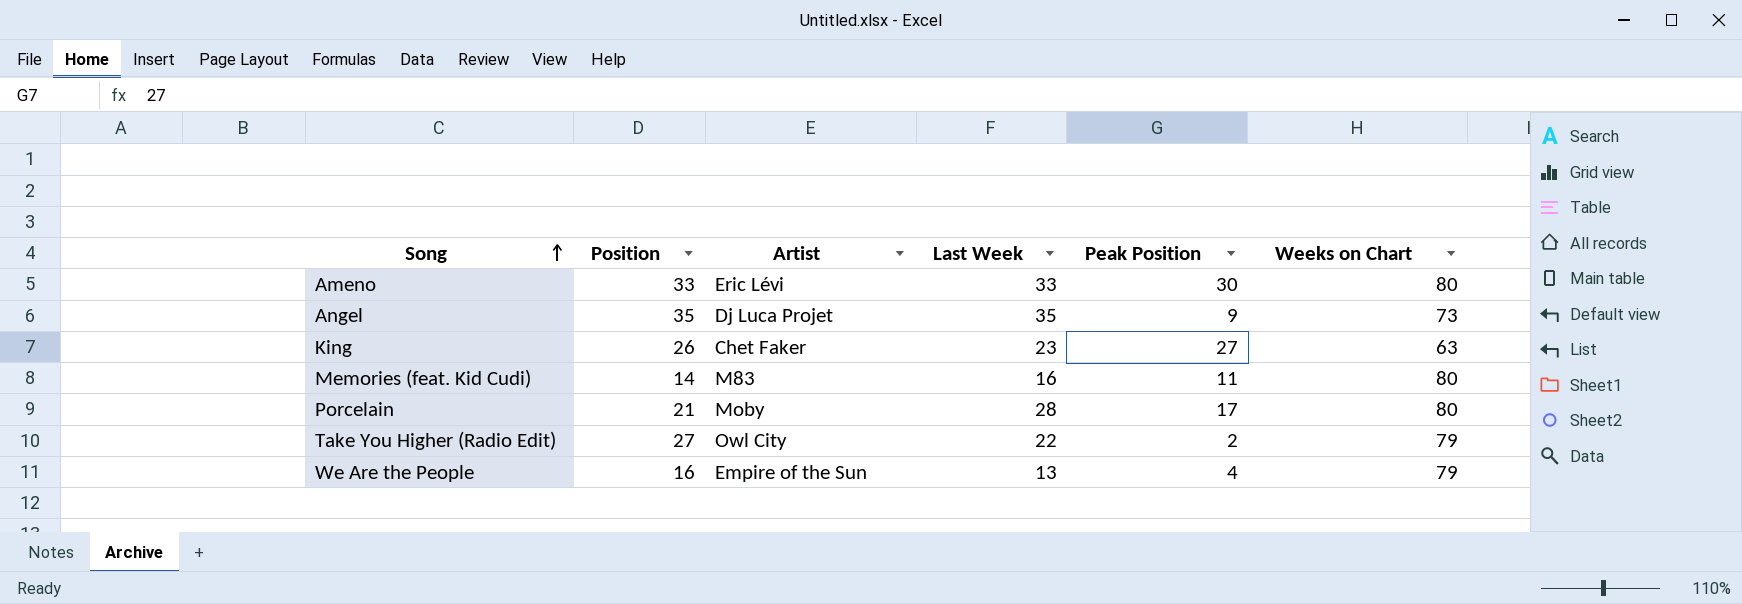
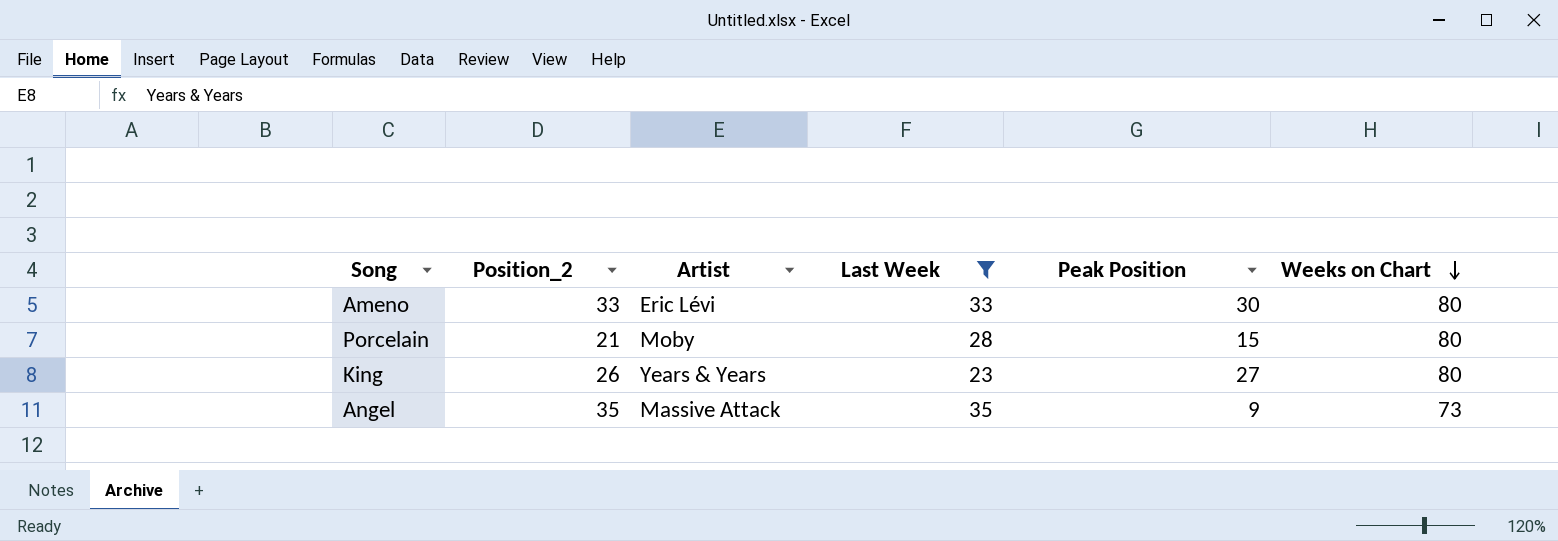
filter: none -> Last Week >= 23
row order: Song ascending -> Weeks on Chart descending
column name: Position -> Position_2
Porcelain | Peak Position: 17 -> 15
King | Artist: Chet Faker -> Years & Years
King | Weeks on Chart: 63 -> 80
Angel | Artist: Dj Luca Projet -> Massive Attack

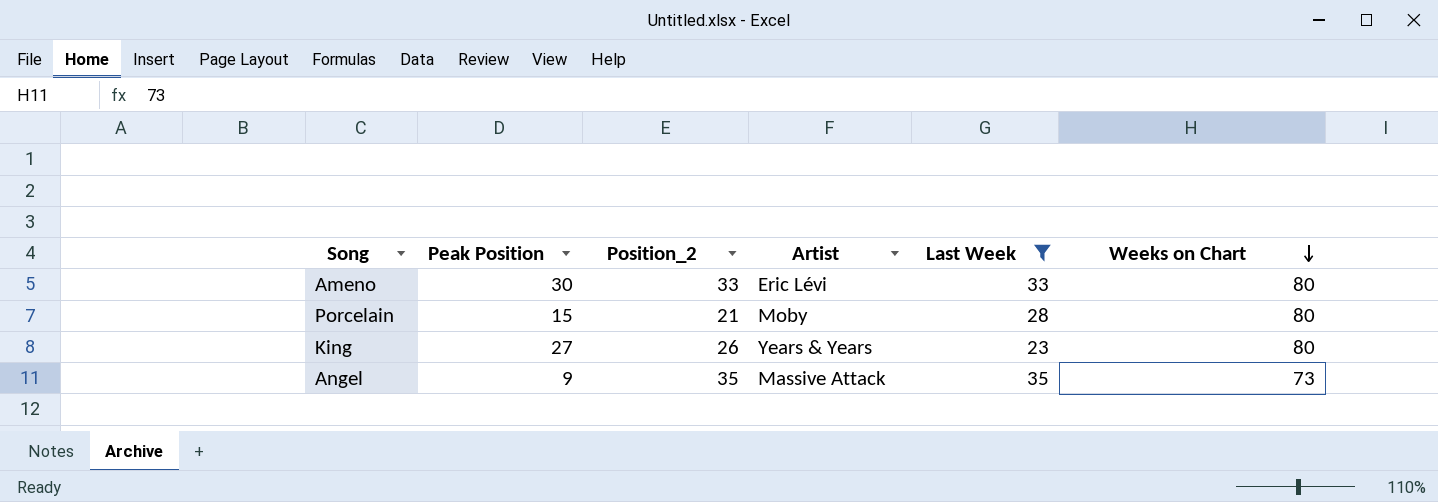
column Peak Position | position: 5 -> 2

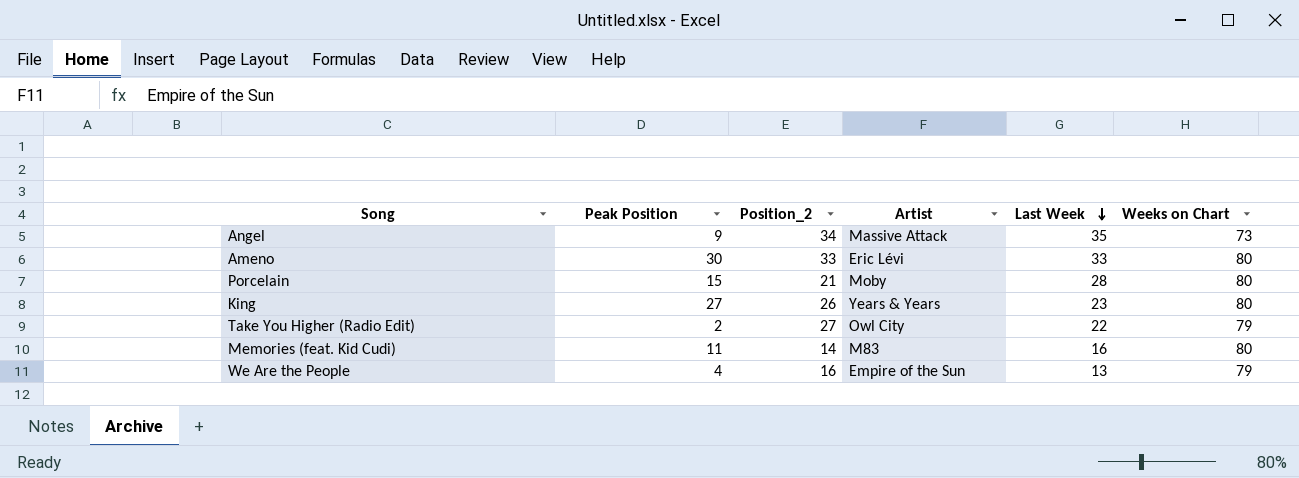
filter: Last Week >= 23 -> none
row order: Weeks on Chart descending -> Last Week descending
Angel | Position_2: 35 -> 34

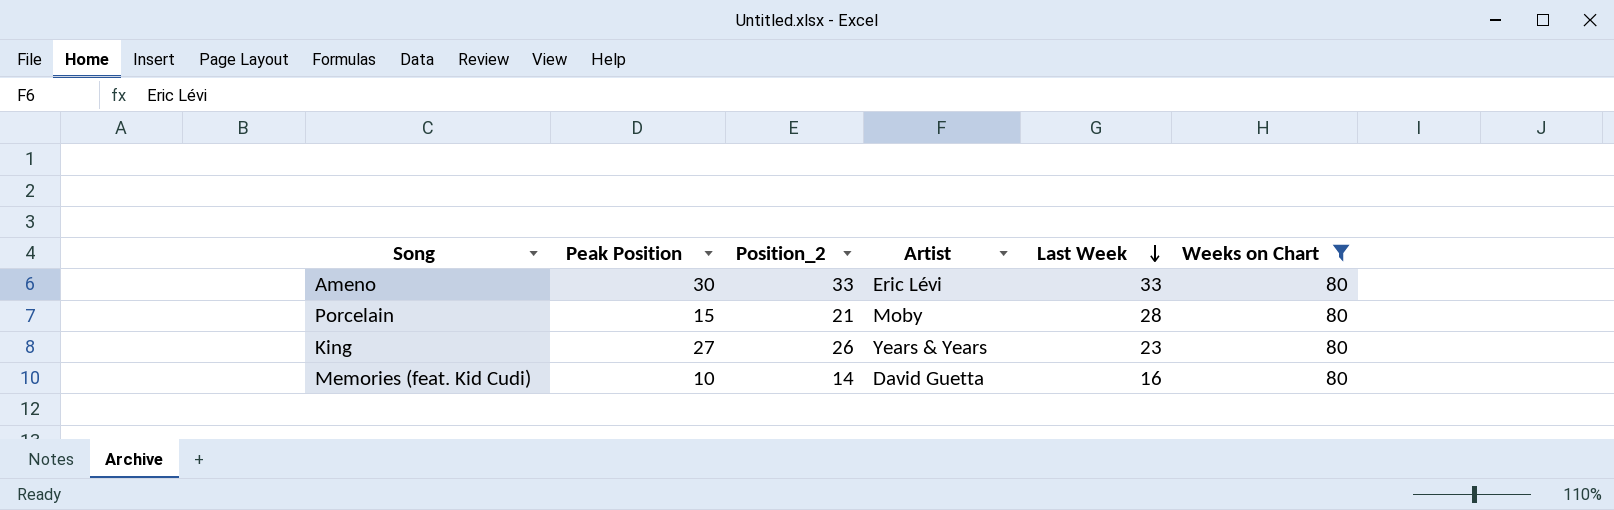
filter: none -> Weeks on Chart = 80
Memories (feat. Kid Cudi) | Peak Position: 11 -> 10
Memories (feat. Kid Cudi) | Artist: M83 -> David Guetta

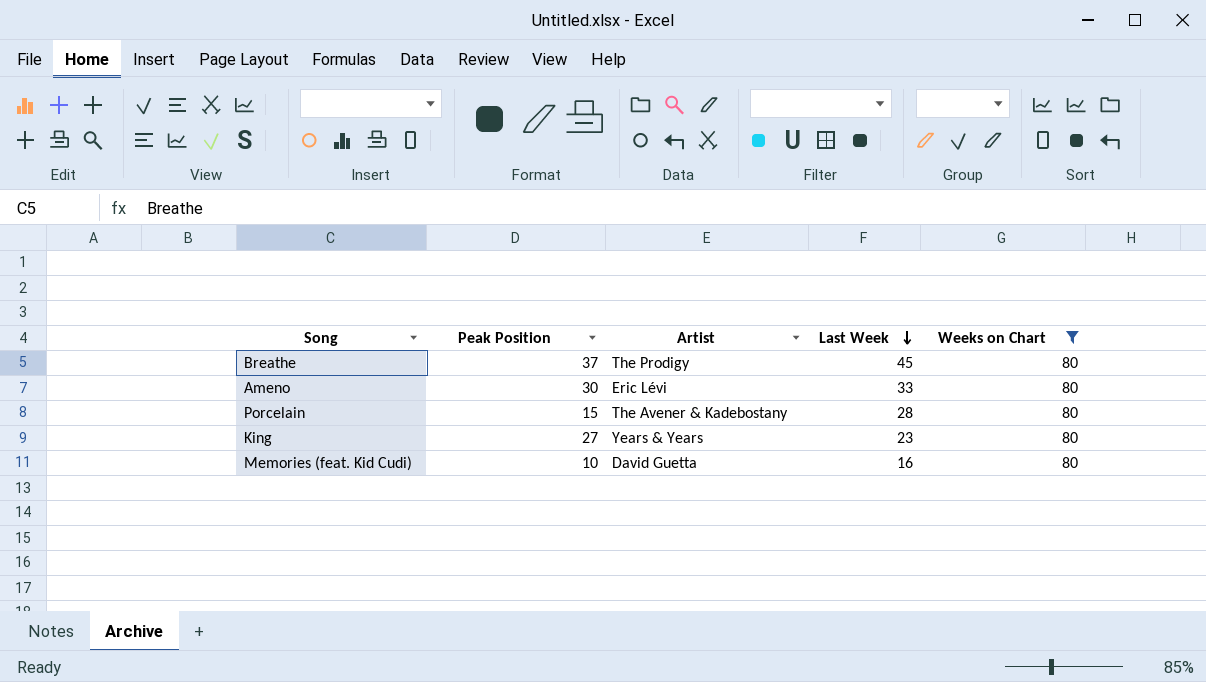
column Position_2 | position: 3 -> none
row Breathe: none -> 37 | The Prodigy | 45 | 80
Porcelain | Artist: Moby -> The Avener & Kadebostany

